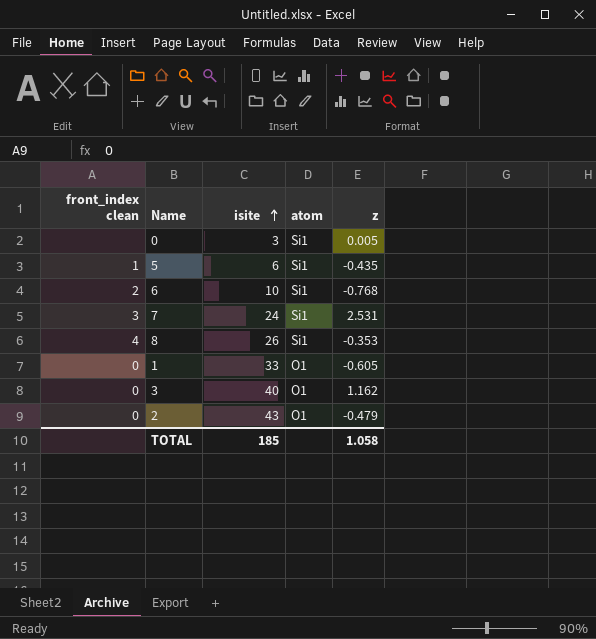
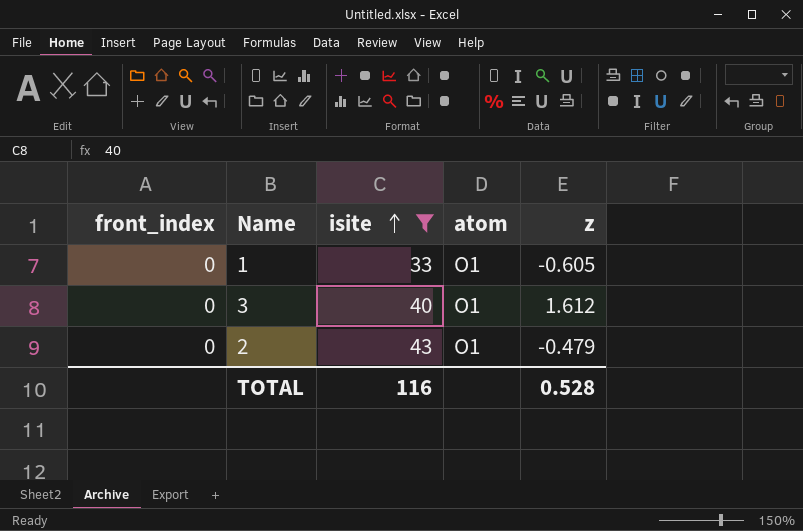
filter: none -> isite >= 33
column name: front_index clean -> front_index
3 | z: 1.162 -> 1.612
TOTAL | isite: 185 -> 116
TOTAL | z: 1.058 -> 0.528

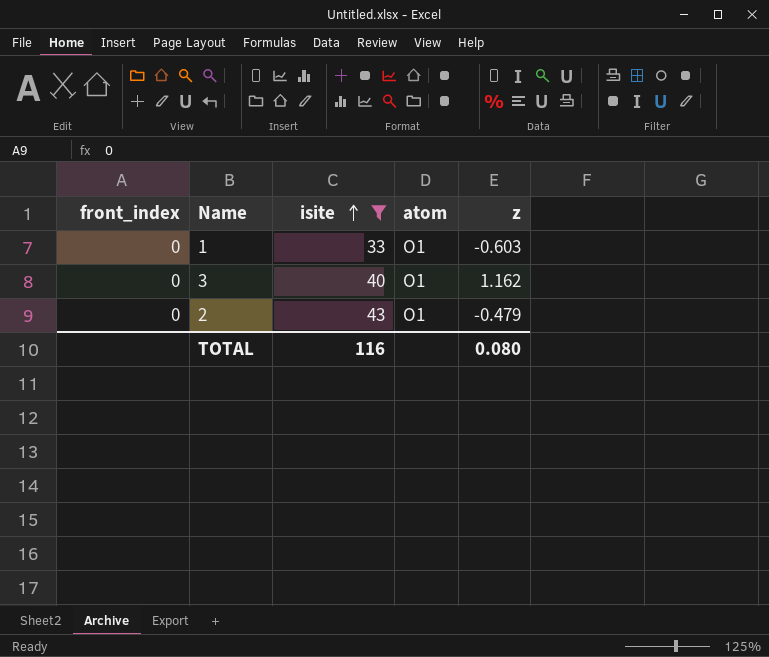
1 | z: -0.605 -> -0.603
3 | z: 1.612 -> 1.162
TOTAL | z: 0.528 -> 0.080

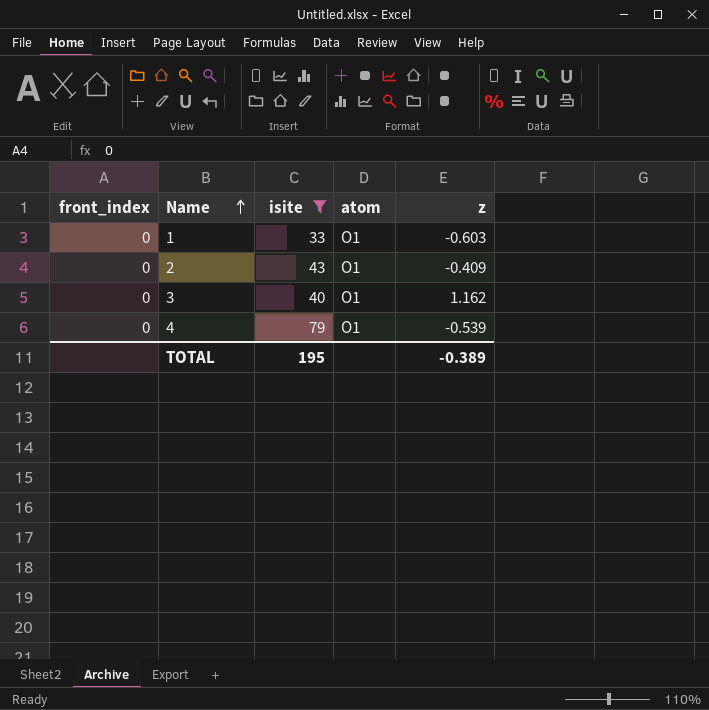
row order: isite ascending -> Name ascending
2 | z: -0.479 -> -0.409
row 4: none -> 0 | 79 | O1 | -0.539
TOTAL | isite: 116 -> 195
TOTAL | z: 0.080 -> -0.389

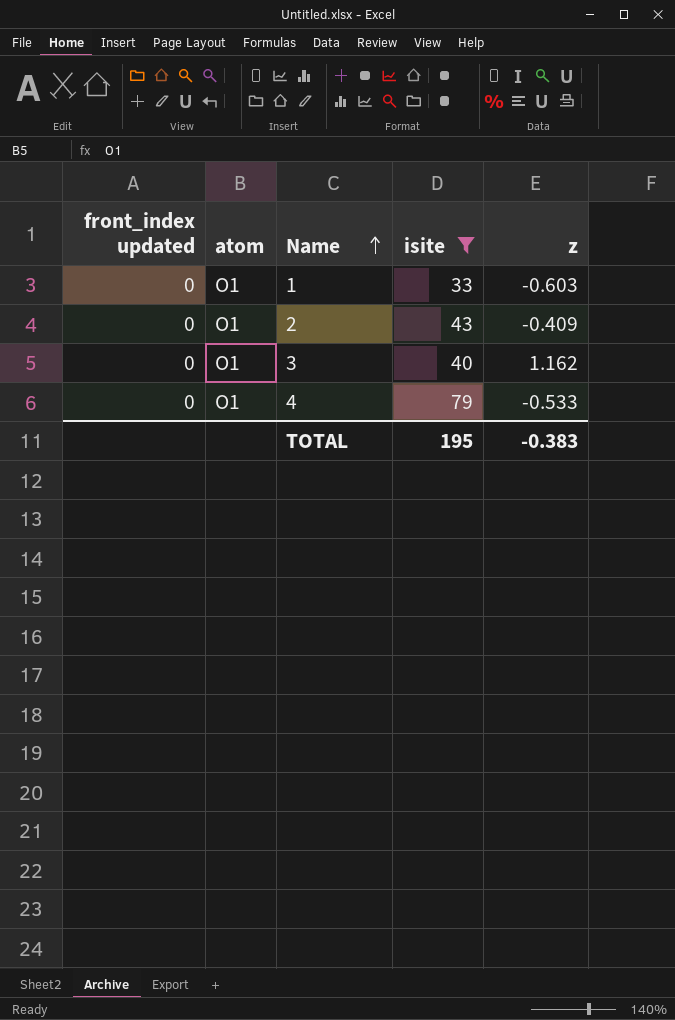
column name: front_index -> front_index updated
column atom | position: 4 -> 2
4 | z: -0.539 -> -0.533
TOTAL | z: -0.389 -> -0.383

